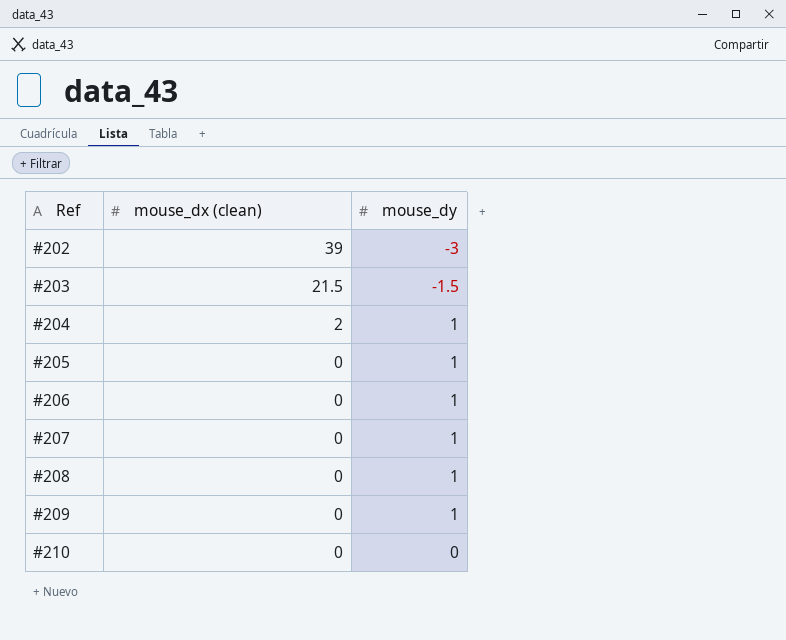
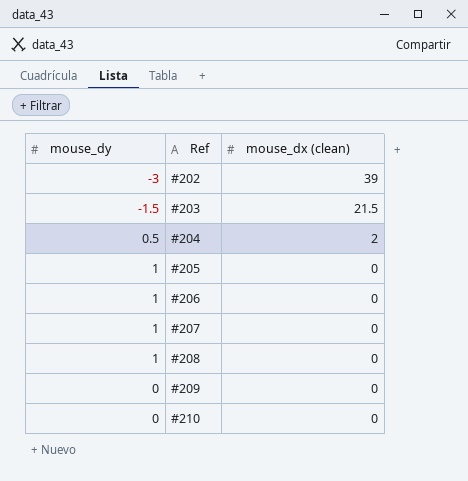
column mouse_dy | position: 3 -> 1
#204 | mouse_dy: 1 -> 0.5
#209 | mouse_dy: 1 -> 0

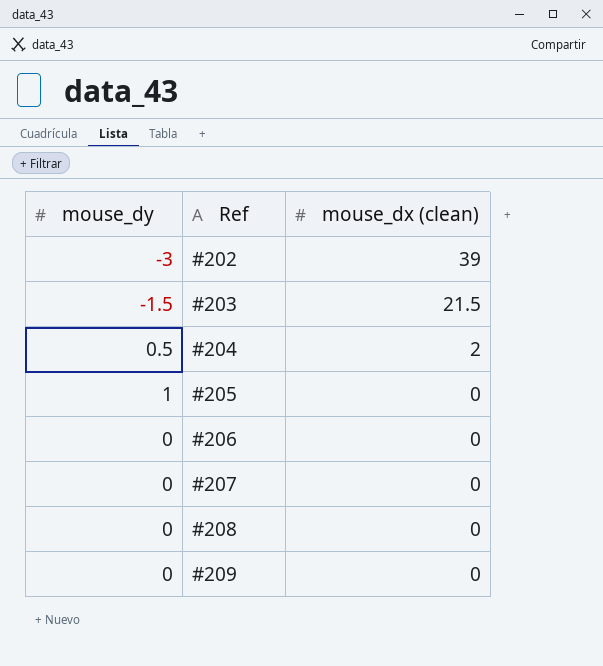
row #210: 0 | 0 -> none
#206 | mouse_dy: 1 -> 0
#207 | mouse_dy: 1 -> 0
#208 | mouse_dy: 1 -> 0

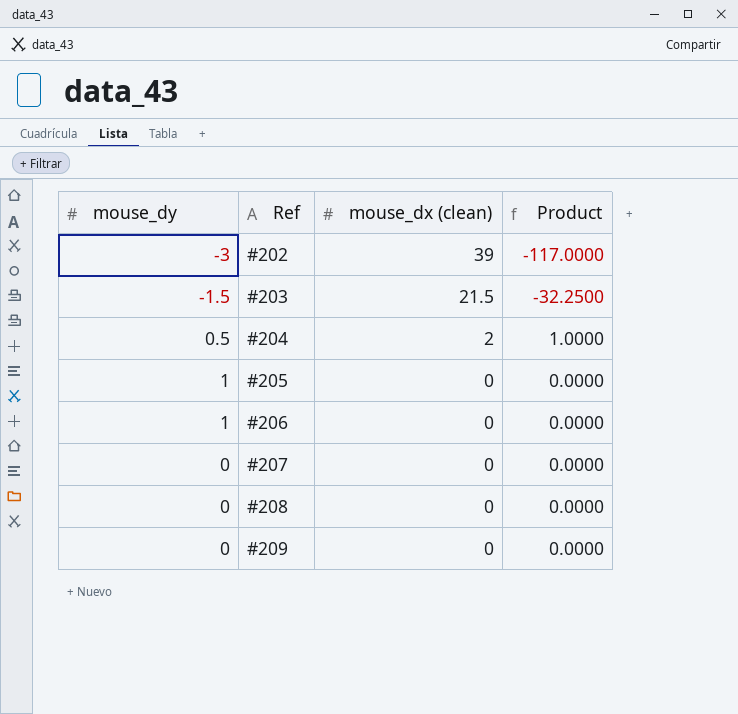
column Product | formula: none -> [mouse_dy] * [mouse_dx (clean)]
#206 | mouse_dy: 0 -> 1

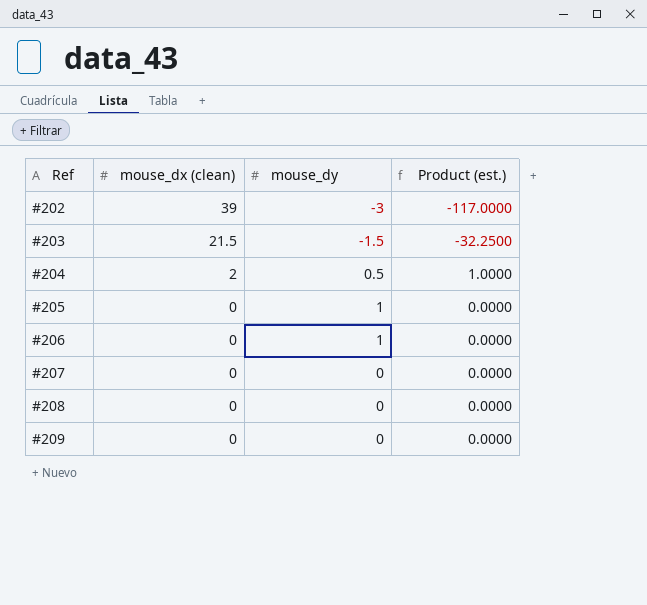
column mouse_dy | position: 1 -> 3
column name: Product -> Product (est.)

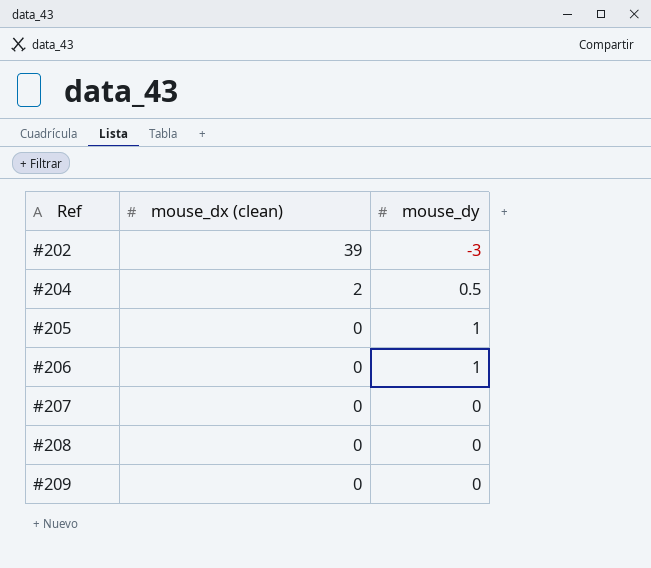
column Product (est.) | formula: [mouse_dx (clean)] * [mouse_dy] -> none
row #203: 21.5 | -1.5 | -32.2500 -> none

